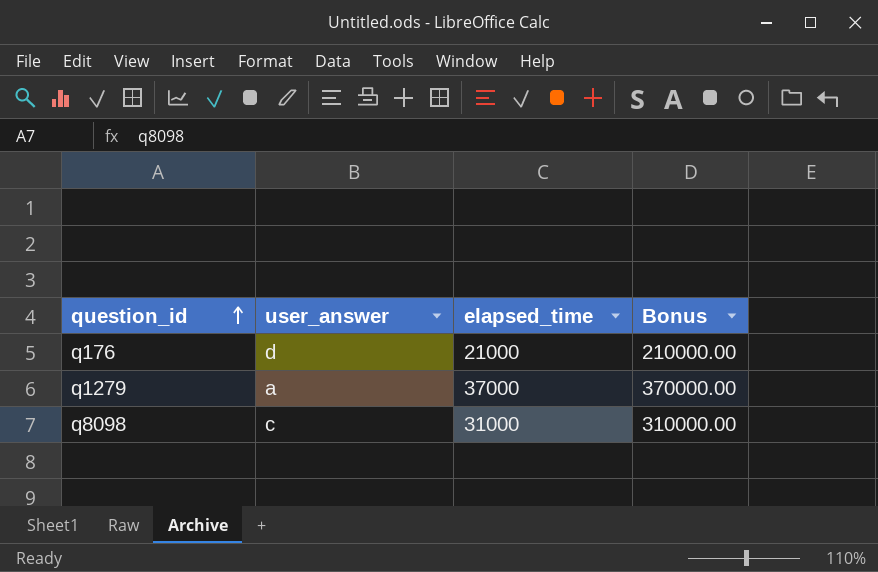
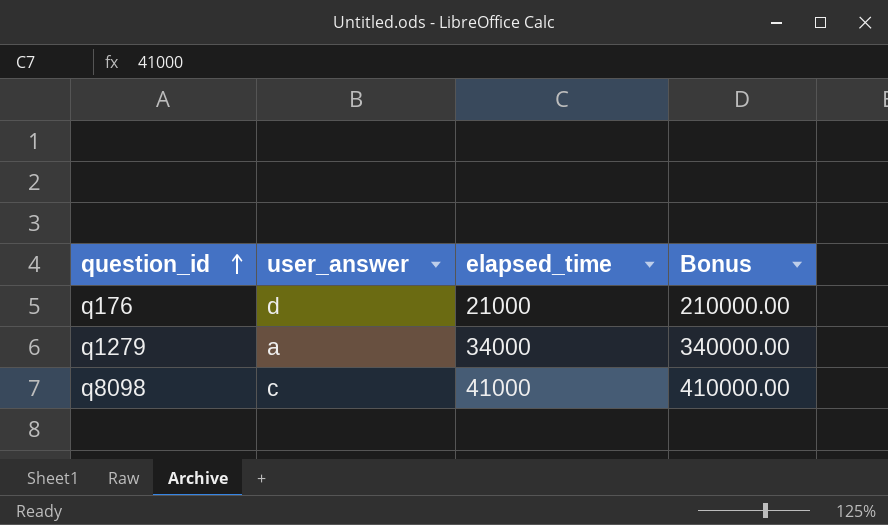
q1279 | elapsed_time: 37000 -> 34000
q1279 | Bonus: 370000.00 -> 340000.00
q8098 | elapsed_time: 31000 -> 41000
q8098 | Bonus: 310000.00 -> 410000.00

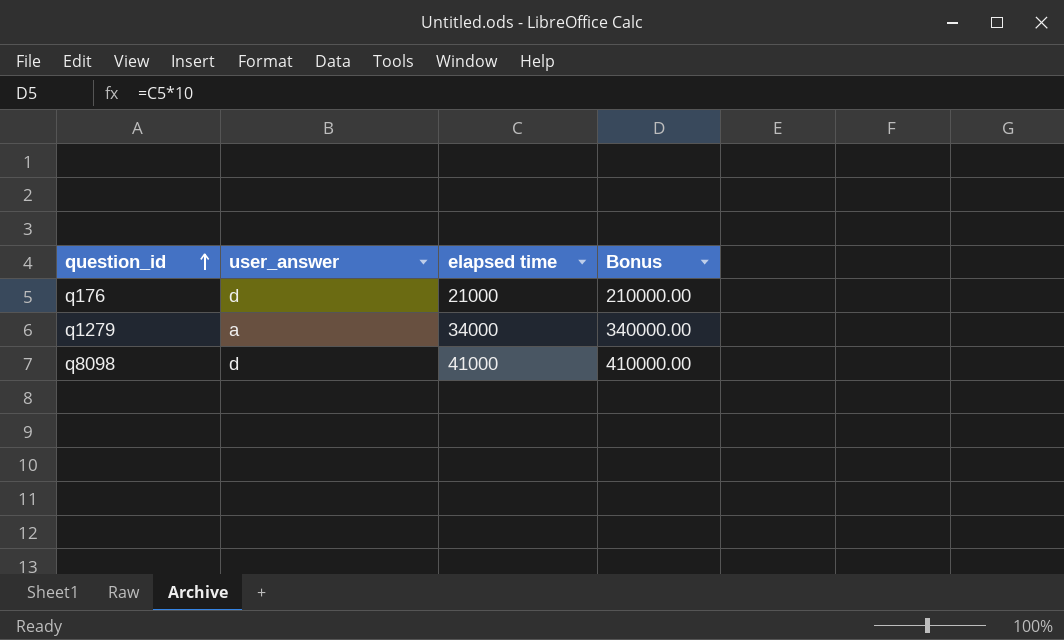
column name: elapsed_time -> elapsed time
q8098 | user_answer: c -> d

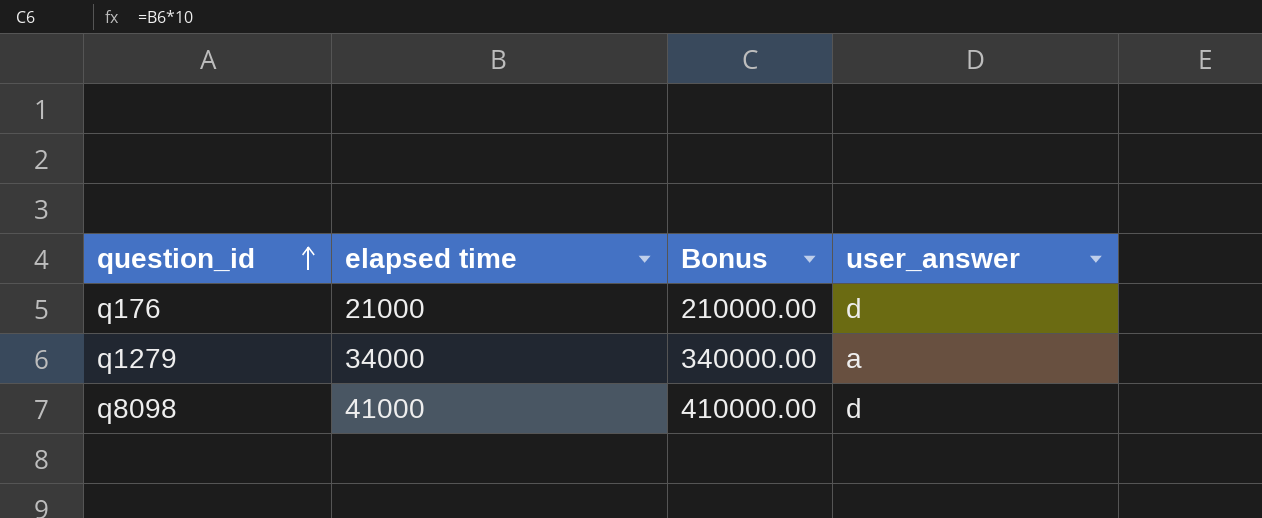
column user_answer | position: 2 -> 4

